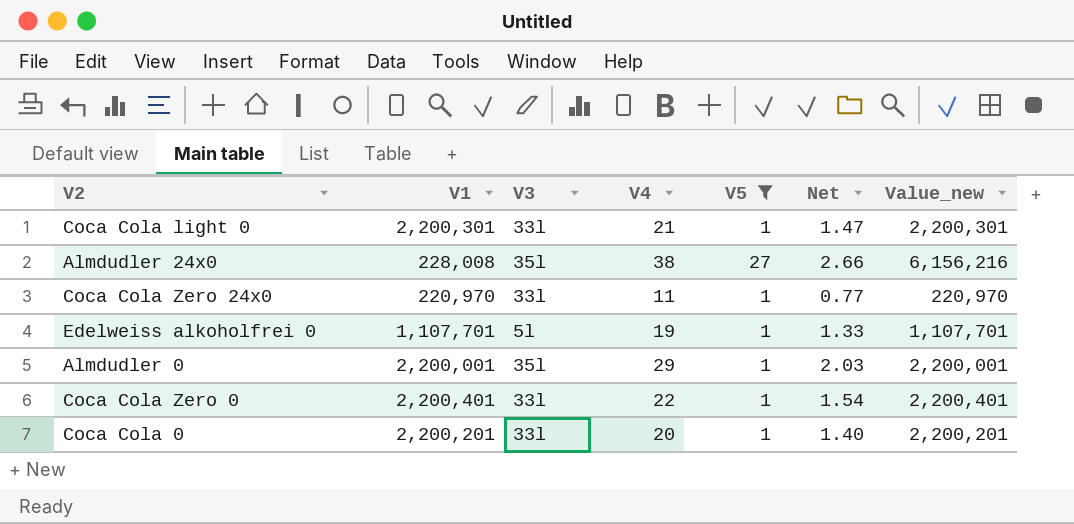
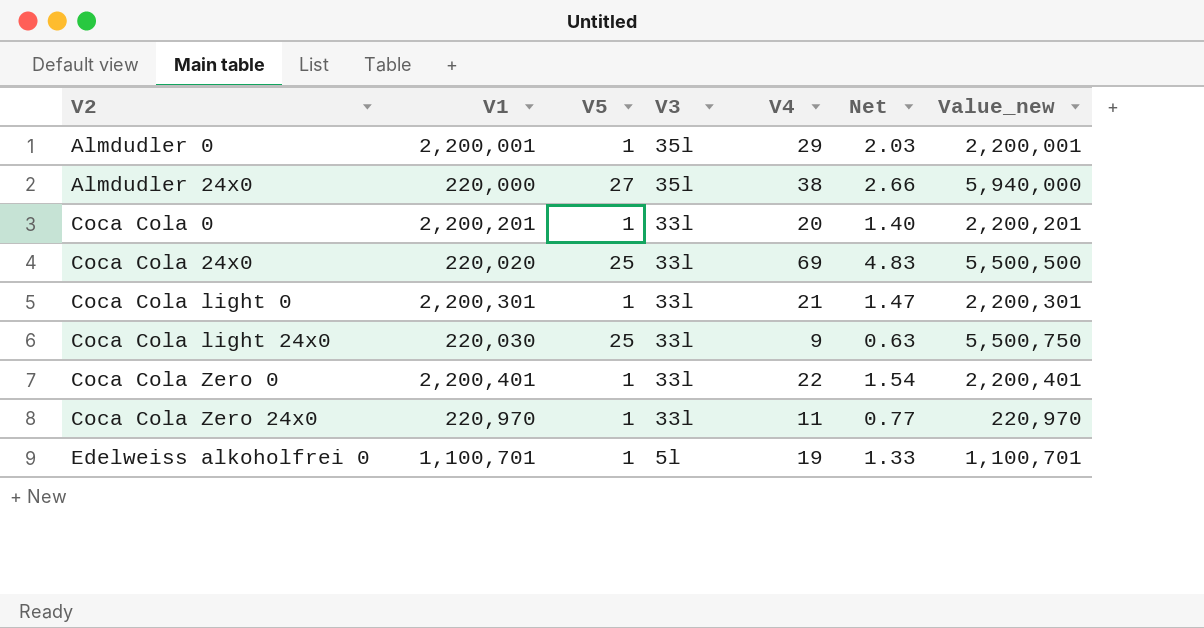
filter: V5 != 25 -> none
row order: none -> V2 ascending
column V5 | position: 5 -> 3
Almdudler 24x0 | V1: 228,008 -> 220,000
Almdudler 24x0 | Value_new: 6,156,216 -> 5,940,000
Edelweiss alkoholfrei 0 | V1: 1,107,701 -> 1,100,701
Edelweiss alkoholfrei 0 | Value_new: 1,107,701 -> 1,100,701

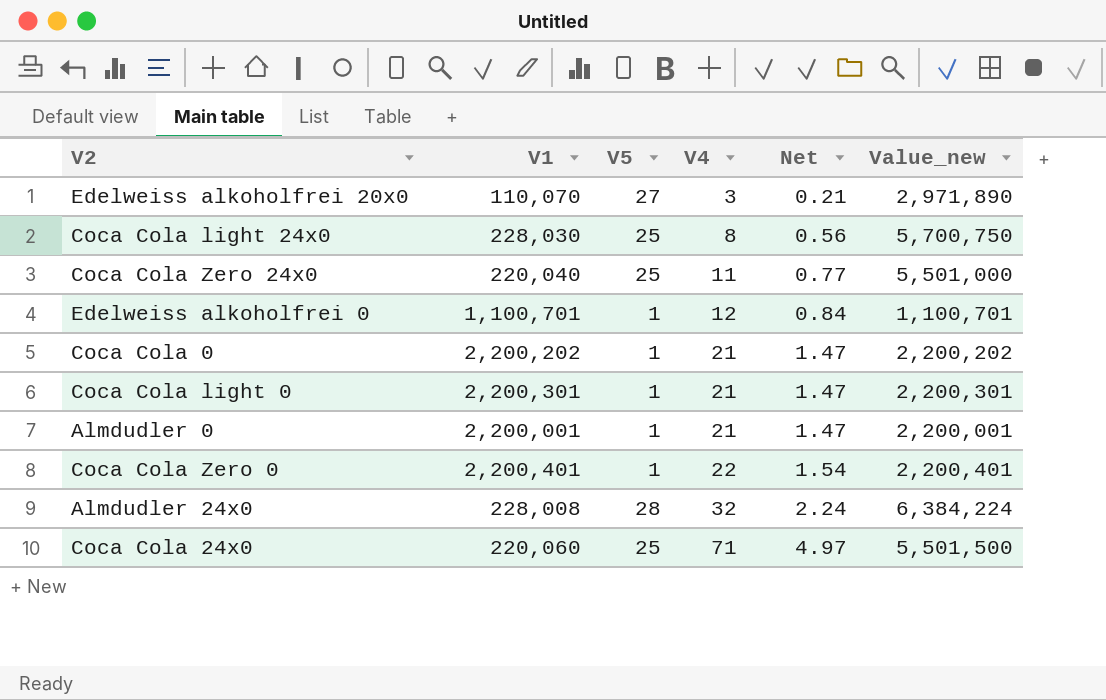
row order: V2 ascending -> V4 ascending
column V3 | position: 4 -> none
row Edelweiss alkoholfrei 20x0: none -> 110,070 | 27 | 3 | 0.21 | 2,971,890
Coca Cola light 24x0 | V1: 220,030 -> 228,030
Coca Cola light 24x0 | V4: 9 -> 8
Coca Cola light 24x0 | Net: 0.63 -> 0.56
Coca Cola light 24x0 | Value_new: 5,500,750 -> 5,700,750
Coca Cola Zero 24x0 | V1: 220,970 -> 220,040
Coca Cola Zero 24x0 | V5: 1 -> 25
Coca Cola Zero 24x0 | Value_new: 220,970 -> 5,501,000
Edelweiss alkoholfrei 0 | V4: 19 -> 12
Edelweiss alkoholfrei 0 | Net: 1.33 -> 0.84
Coca Cola 0 | V1: 2,200,201 -> 2,200,202
Coca Cola 0 | V4: 20 -> 21
Coca Cola 0 | Net: 1.40 -> 1.47
Coca Cola 0 | Value_new: 2,200,201 -> 2,200,202
Almdudler 0 | V4: 29 -> 21
Almdudler 0 | Net: 2.03 -> 1.47
Almdudler 24x0 | V1: 220,000 -> 228,008
Almdudler 24x0 | V5: 27 -> 28
Almdudler 24x0 | V4: 38 -> 32
Almdudler 24x0 | Net: 2.66 -> 2.24
Almdudler 24x0 | Value_new: 5,940,000 -> 6,384,224
Coca Cola 24x0 | V1: 220,020 -> 220,060
Coca Cola 24x0 | V4: 69 -> 71
Coca Cola 24x0 | Net: 4.83 -> 4.97
Coca Cola 24x0 | Value_new: 5,500,500 -> 5,501,500

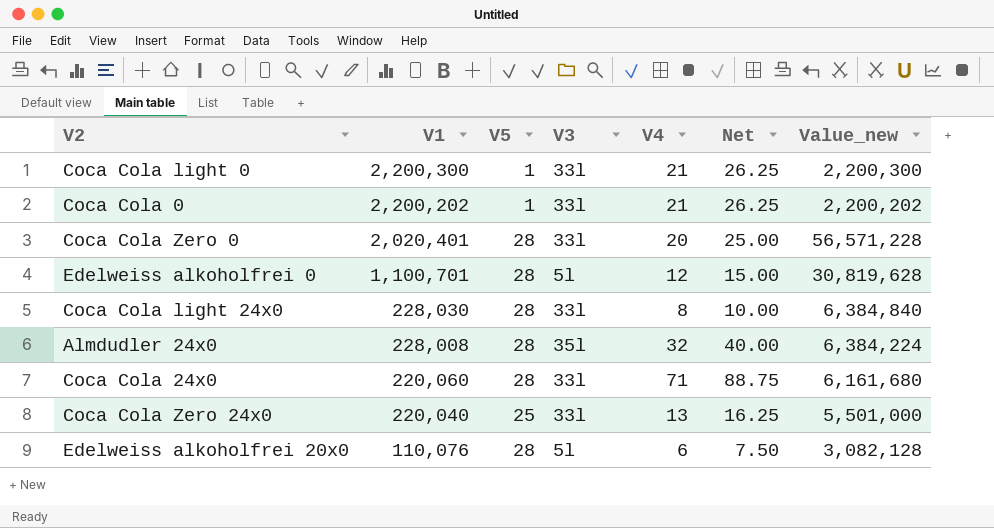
row order: V4 ascending -> V1 descending
column V3 | position: none -> 4
column Net | formula: [V4] * 0.07 -> [V4] * 1.25
row Almdudler 0: 2,200,001 | 1 | 21 | 1.47 | 2,200,001 -> none
Coca Cola light 0 | V1: 2,200,301 -> 2,200,300
Coca Cola light 0 | Value_new: 2,200,301 -> 2,200,300
Coca Cola Zero 0 | V1: 2,200,401 -> 2,020,401
Coca Cola Zero 0 | V5: 1 -> 28
Coca Cola Zero 0 | V4: 22 -> 20
Coca Cola Zero 0 | Value_new: 2,200,401 -> 56,571,228
Edelweiss alkoholfrei 0 | V5: 1 -> 28
Edelweiss alkoholfrei 0 | Value_new: 1,100,701 -> 30,819,628
Coca Cola light 24x0 | V5: 25 -> 28
Coca Cola light 24x0 | Value_new: 5,700,750 -> 6,384,840
Coca Cola 24x0 | V5: 25 -> 28
Coca Cola 24x0 | Value_new: 5,501,500 -> 6,161,680
Coca Cola Zero 24x0 | V4: 11 -> 13
Edelweiss alkoholfrei 20x0 | V1: 110,070 -> 110,076
Edelweiss alkoholfrei 20x0 | V5: 27 -> 28
Edelweiss alkoholfrei 20x0 | V4: 3 -> 6
Edelweiss alkoholfrei 20x0 | Value_new: 2,971,890 -> 3,082,128

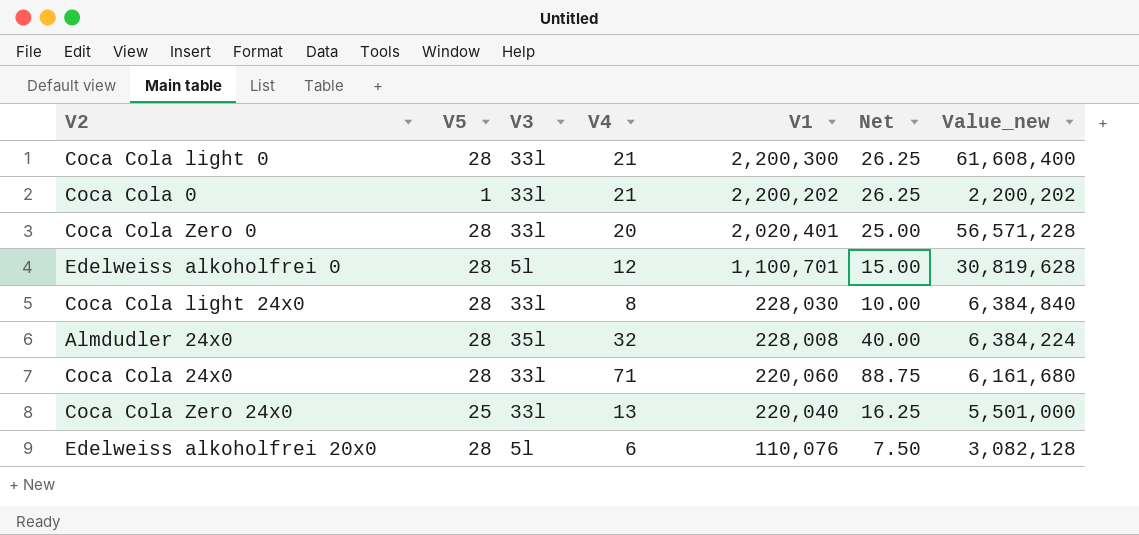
column V1 | position: 2 -> 5
Coca Cola light 0 | V5: 1 -> 28
Coca Cola light 0 | Value_new: 2,200,300 -> 61,608,400

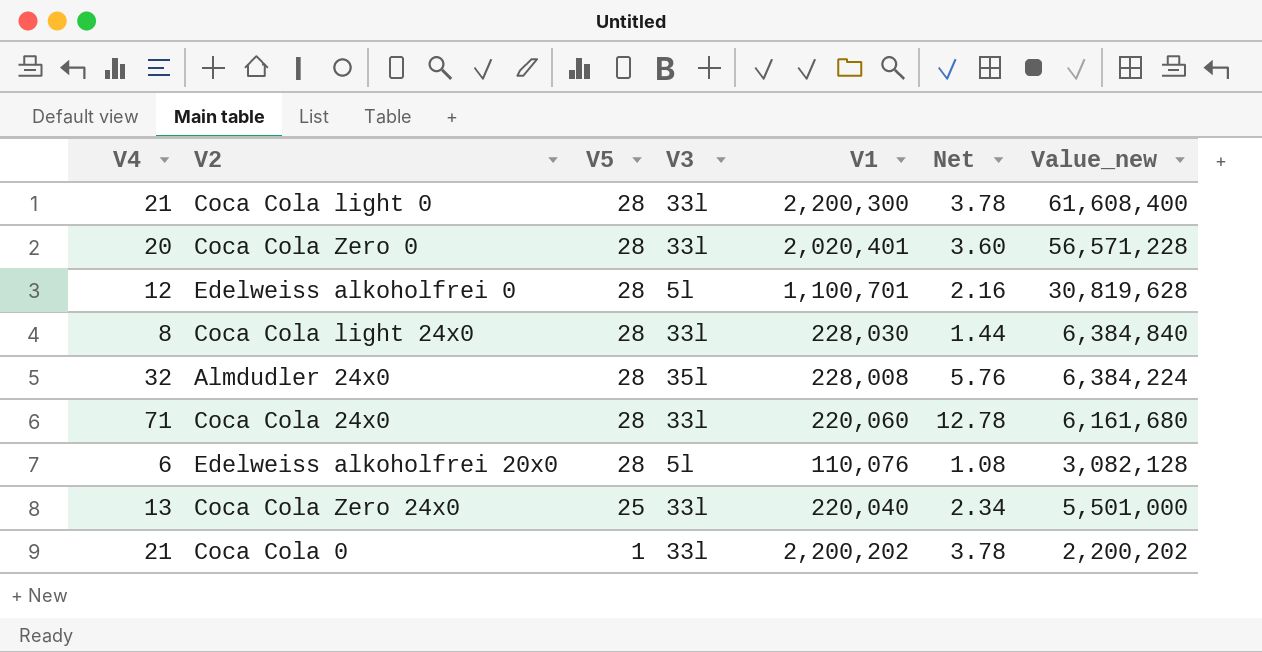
row order: V1 descending -> V5 descending
column V4 | position: 4 -> 1
column Net | formula: [V4] * 1.25 -> [V4] * 0.18

